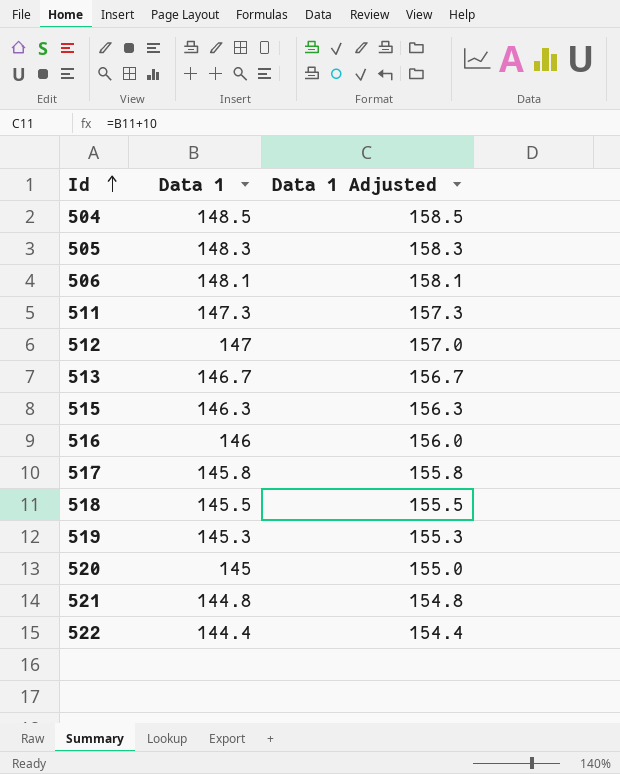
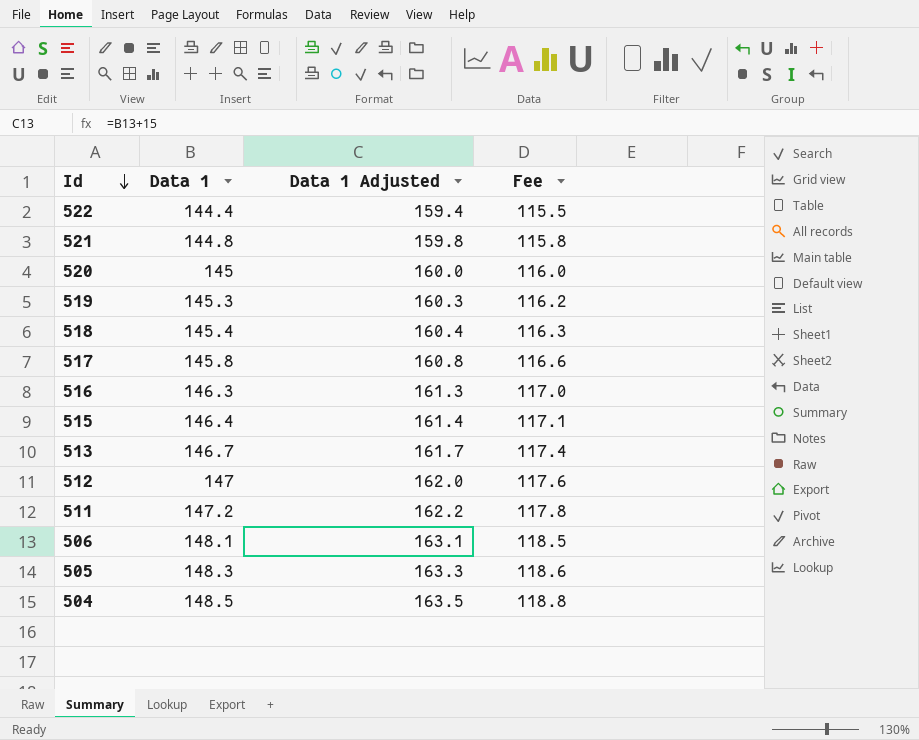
row order: Id ascending -> Id descending
column Data 1 Adjusted | formula: [Data 1] + 10 -> [Data 1] + 15
column Fee | formula: none -> [Data 1] * 0.8
518 | Data 1: 145.5 -> 145.4
516 | Data 1: 146 -> 146.3
515 | Data 1: 146.3 -> 146.4
511 | Data 1: 147.3 -> 147.2

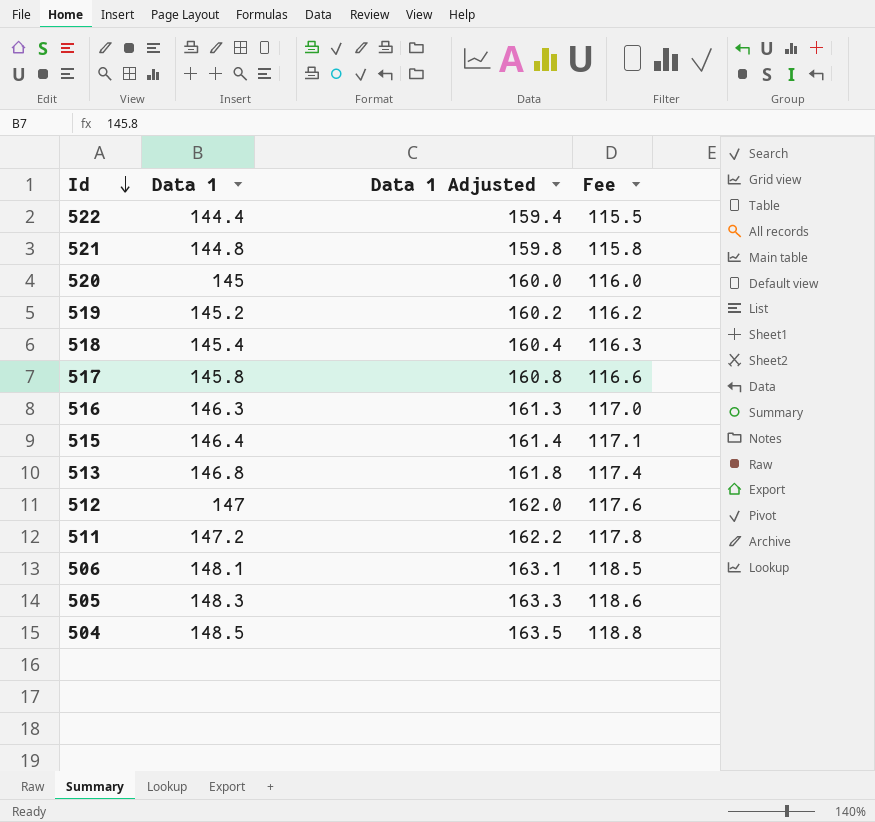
519 | Data 1: 145.3 -> 145.2
519 | Data 1 Adjusted: 160.3 -> 160.2
513 | Data 1: 146.7 -> 146.8
513 | Data 1 Adjusted: 161.7 -> 161.8

